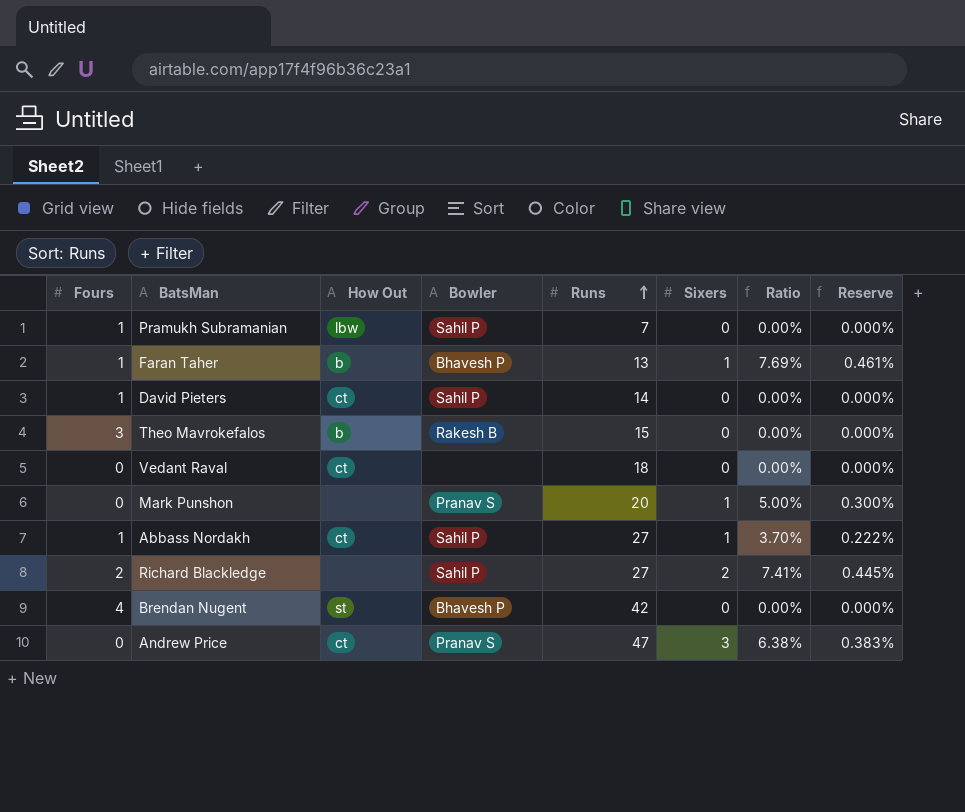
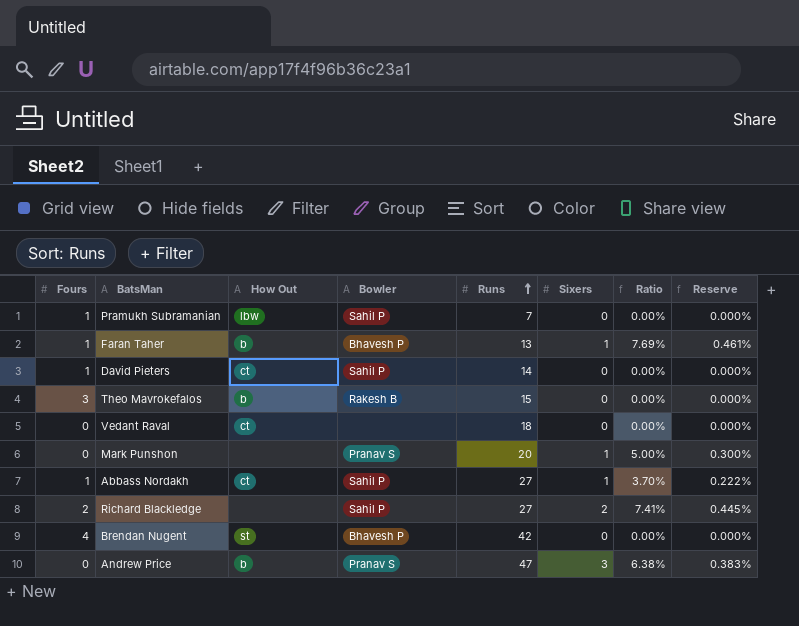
Andrew Price | How Out: ct -> b

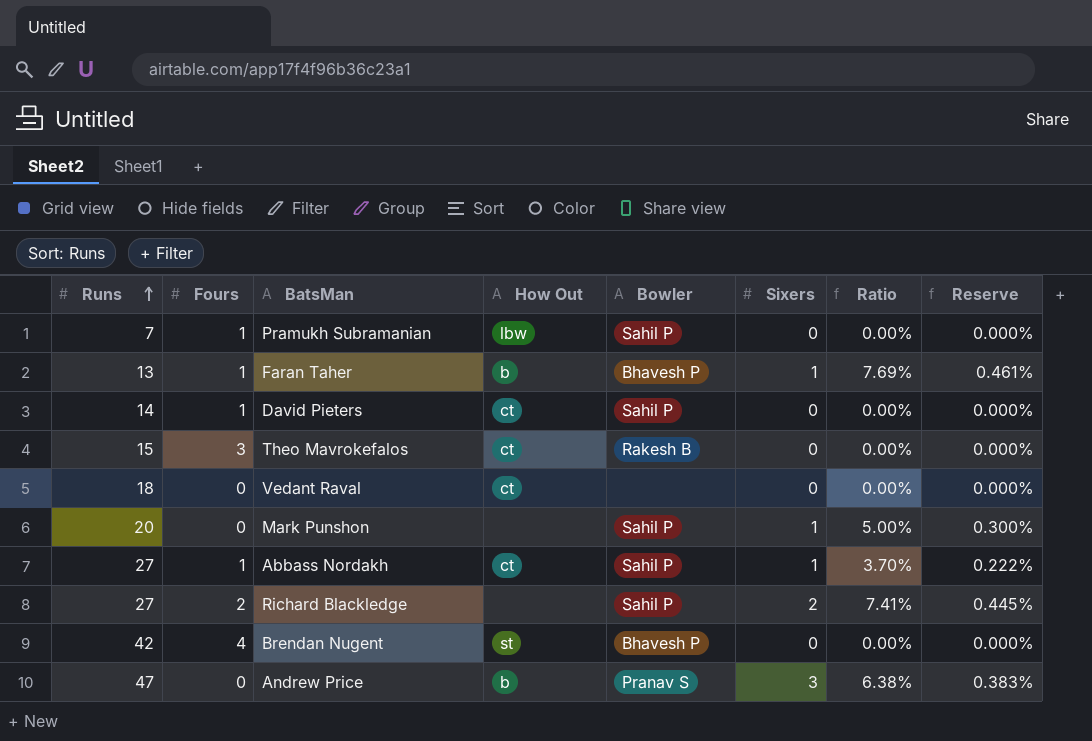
column Runs | position: 5 -> 1
Theo Mavrokefalos | How Out: b -> ct
Mark Punshon | Bowler: Pranav S -> Sahil P

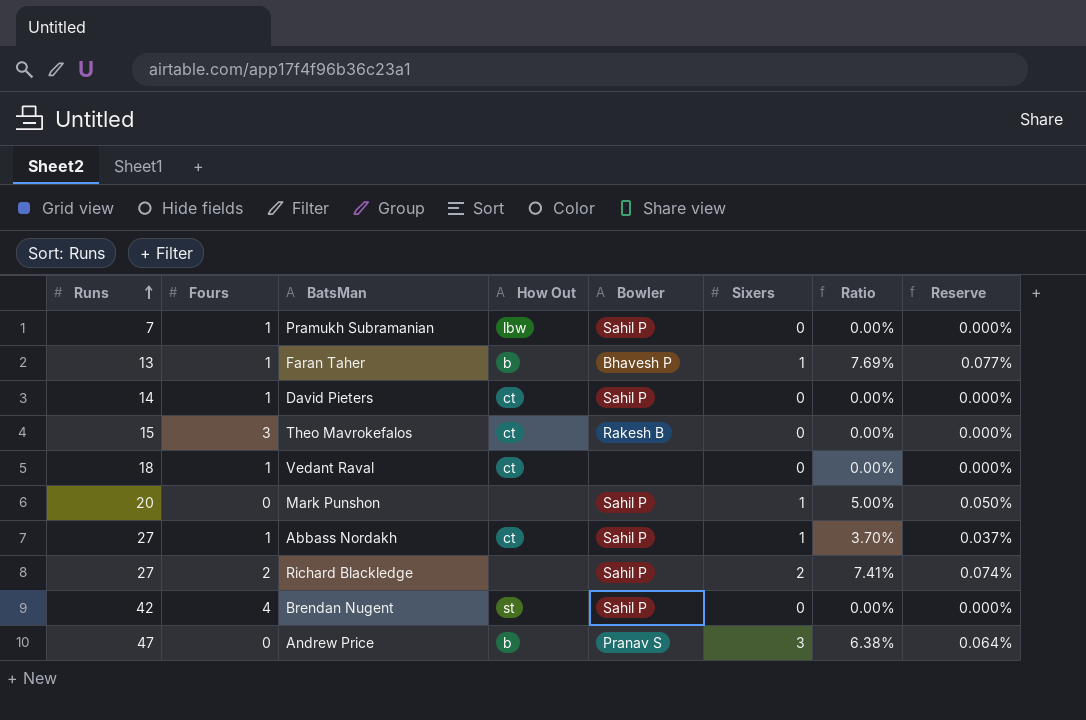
column Reserve | formula: [Ratio] * 0.06 -> [Ratio] * 0.01
Vedant Raval | Fours: 0 -> 1
Brendan Nugent | Bowler: Bhavesh P -> Sahil P

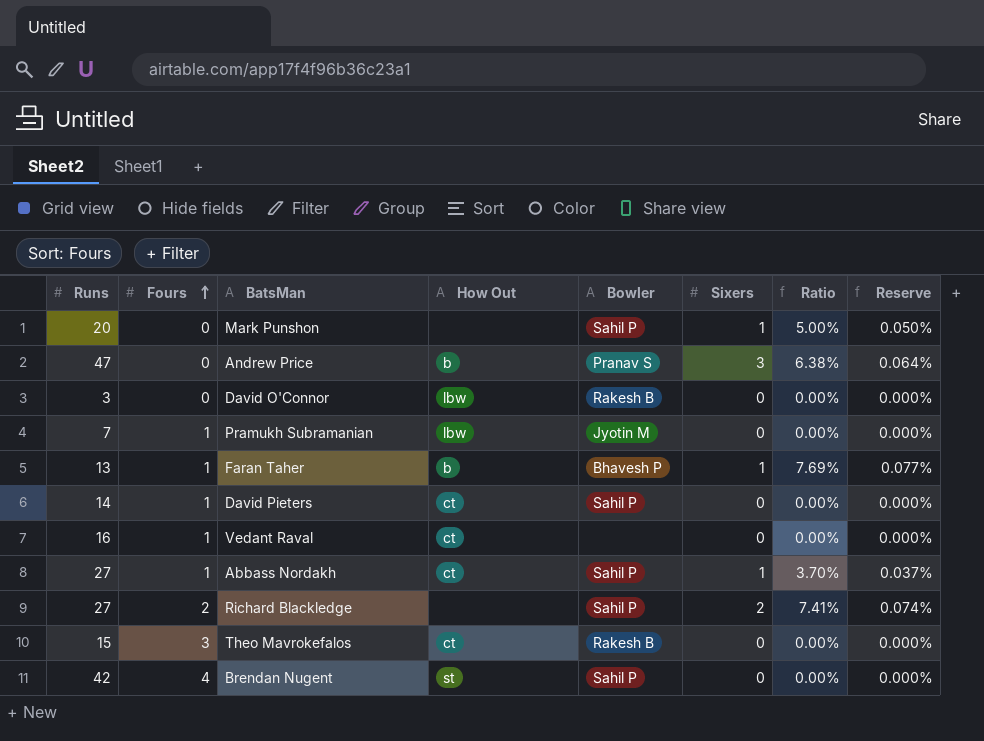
row order: Runs ascending -> Fours ascending
row David O'Connor: none -> 3 | 0 | lbw | Rakesh B | 0 | 0.00% | 0.000%
Pramukh Subramanian | Bowler: Sahil P -> Jyotin M
Vedant Raval | Runs: 18 -> 16

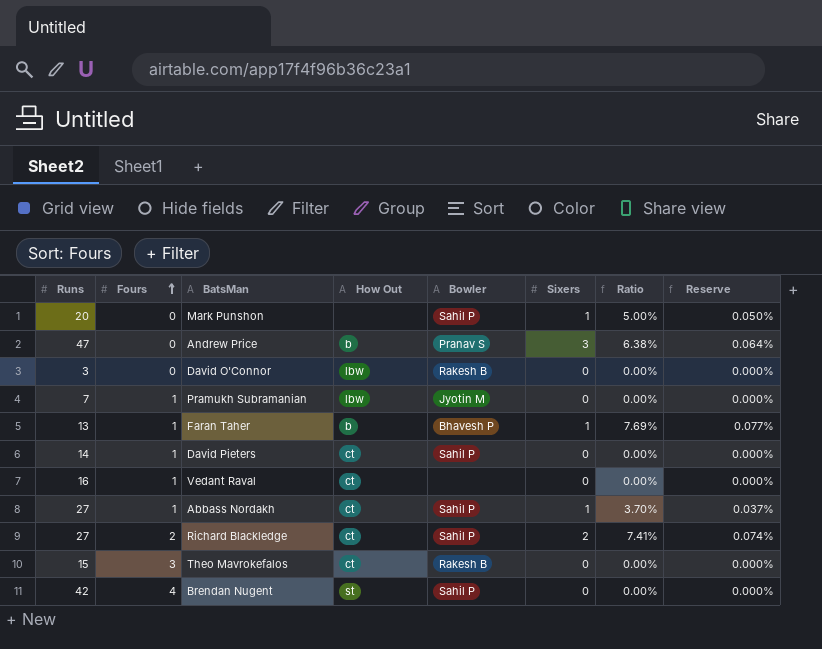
Richard Blackledge | How Out: none -> ct

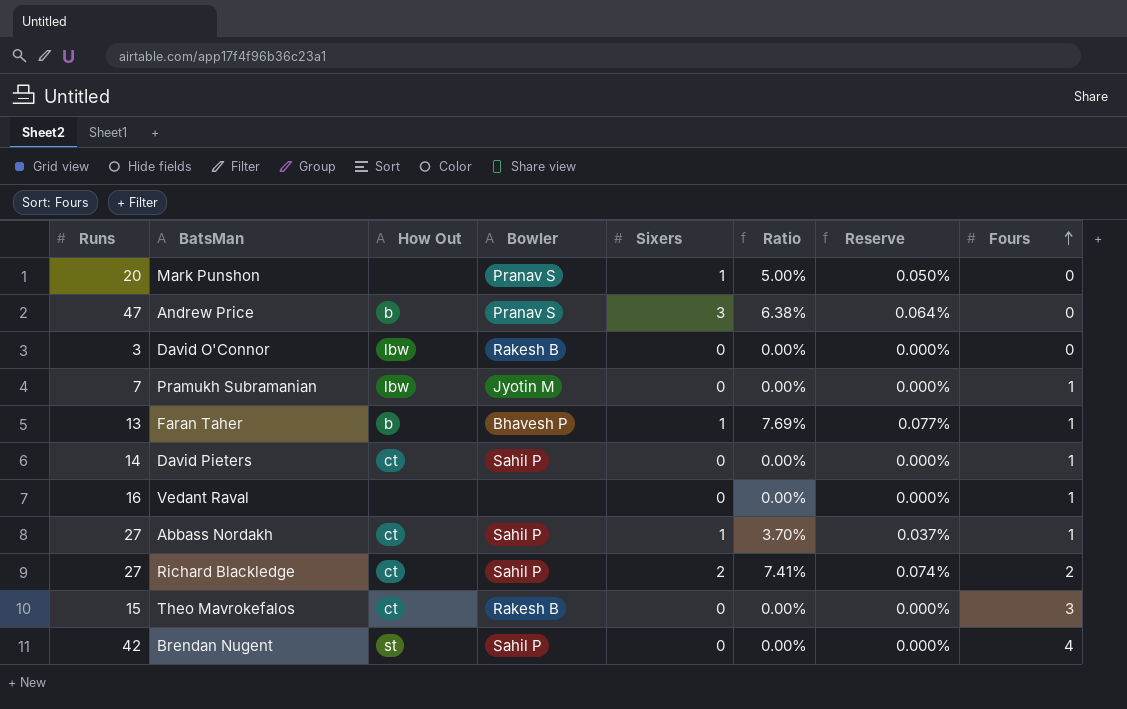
column Fours | position: 2 -> 8
Mark Punshon | Bowler: Sahil P -> Pranav S
Vedant Raval | How Out: ct -> none

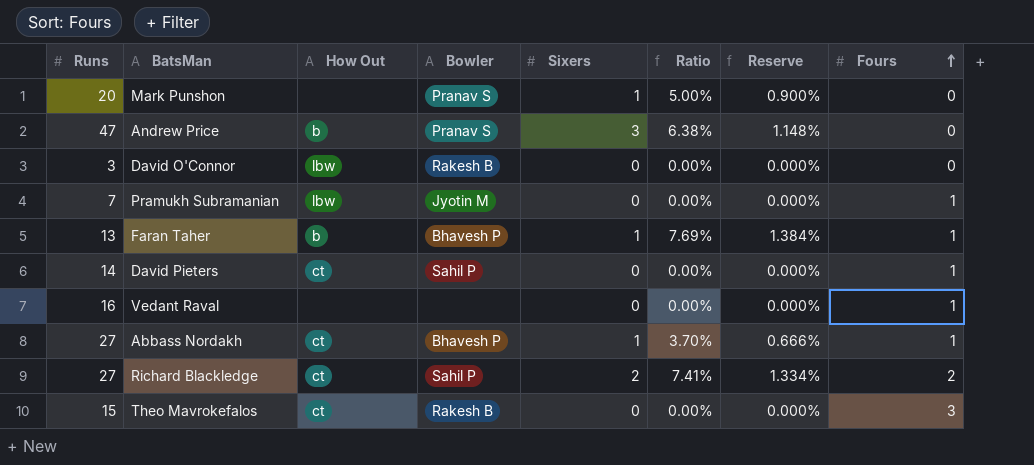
column Reserve | formula: [Ratio] * 0.01 -> [Ratio] * 0.18
row Brendan Nugent: 42 | st | Sahil P | 0 | 0.00% | 0.000% | 4 -> none
Abbass Nordakh | Bowler: Sahil P -> Bhavesh P

